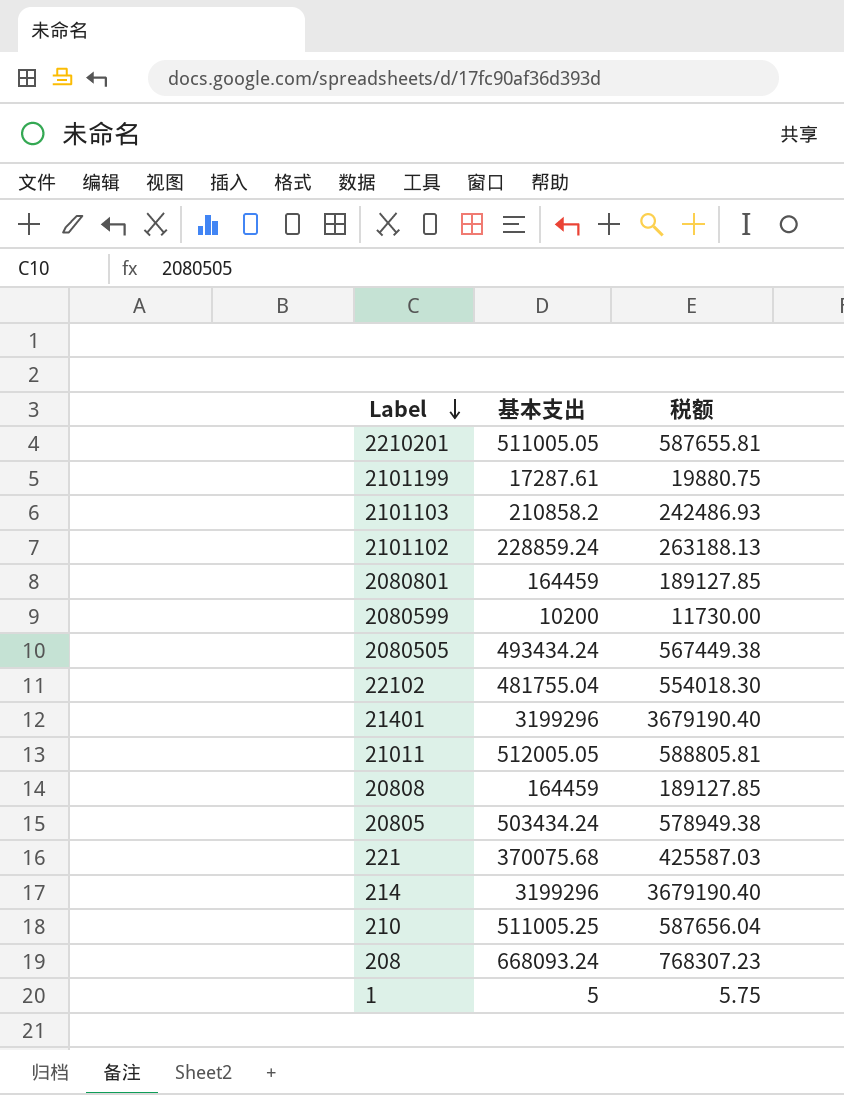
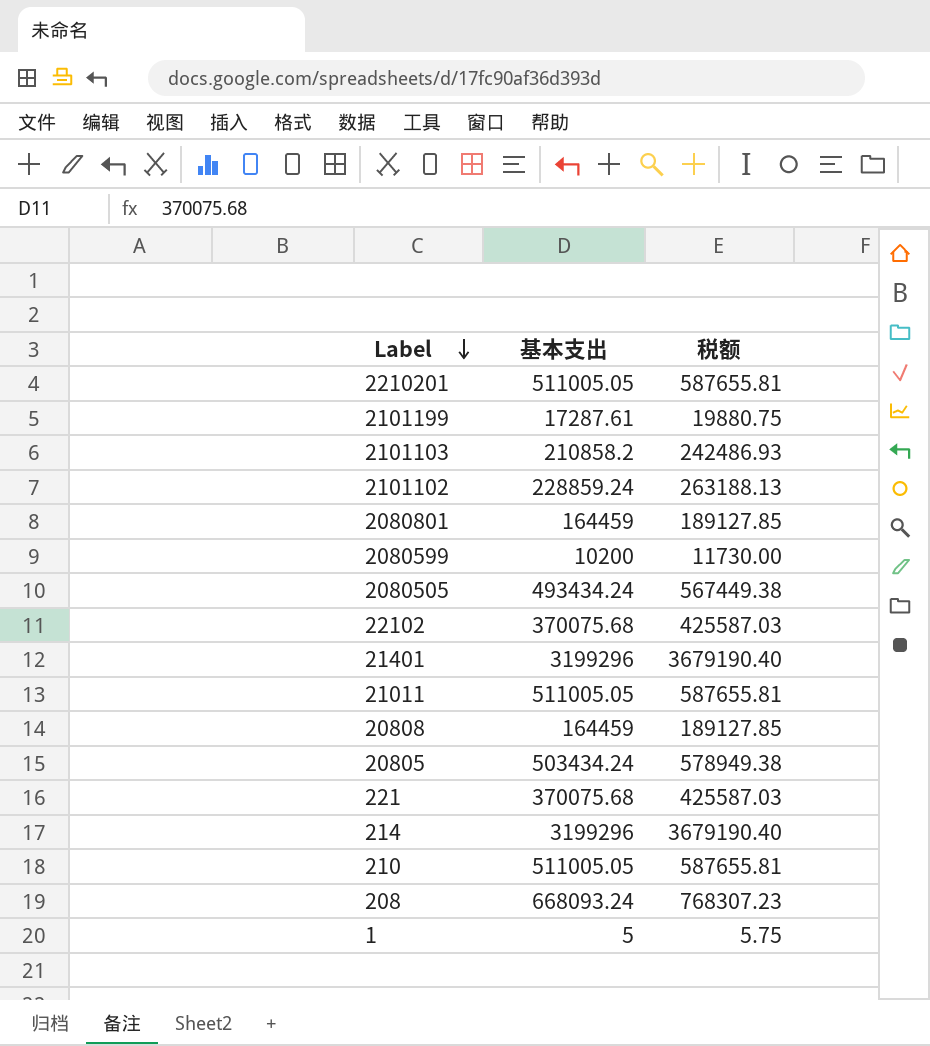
22102 | 基本支出: 481755.04 -> 370075.68
22102 | 税额: 554018.30 -> 425587.03
21011 | 基本支出: 512005.05 -> 511005.05
21011 | 税额: 588805.81 -> 587655.81
210 | 基本支出: 511005.25 -> 511005.05
210 | 税额: 587656.04 -> 587655.81

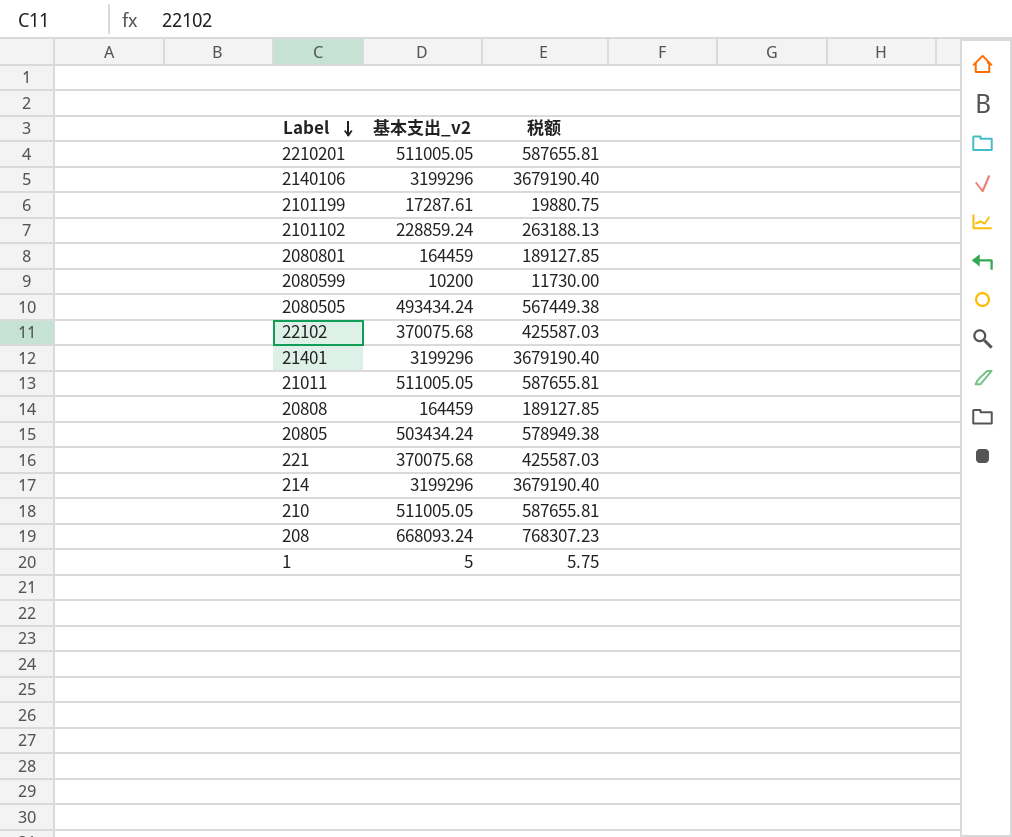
column name: 基本支出 -> 基本支出_v2
row 2101103: 210858.2 | 242486.93 -> none
row 2140106: none -> 3199296 | 3679190.40

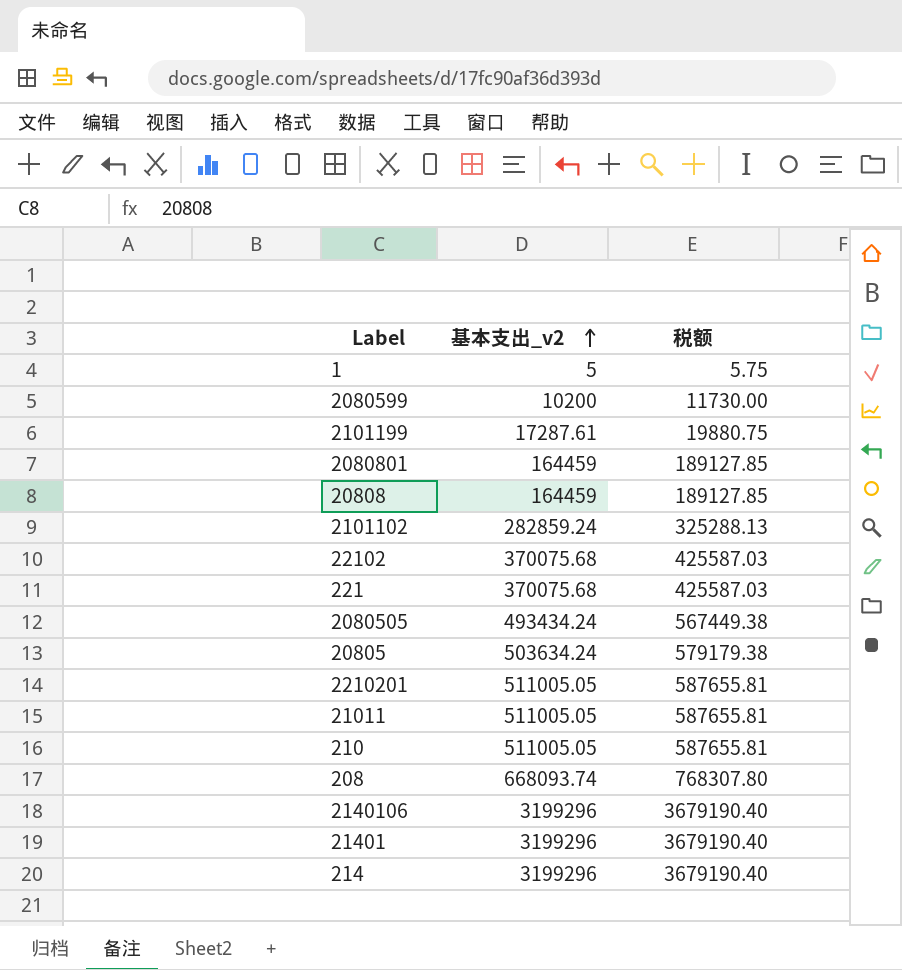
row order: Label descending -> 基本支出_v2 ascending
2101102 | 基本支出_v2: 228859.24 -> 282859.24
2101102 | 税额: 263188.13 -> 325288.13
20805 | 基本支出_v2: 503434.24 -> 503634.24
20805 | 税额: 578949.38 -> 579179.38
208 | 基本支出_v2: 668093.24 -> 668093.74
208 | 税额: 768307.23 -> 768307.80

